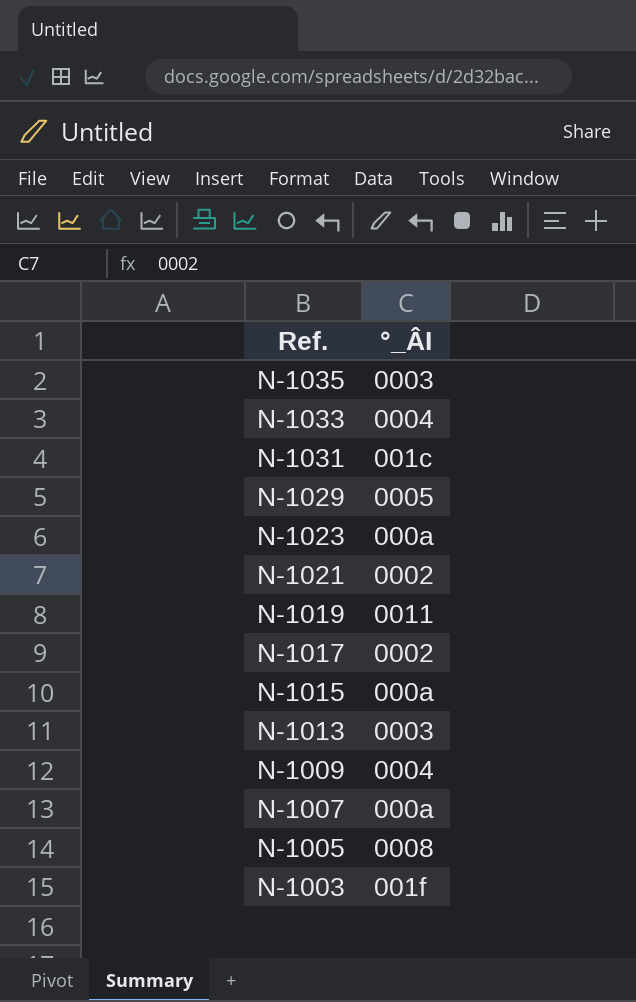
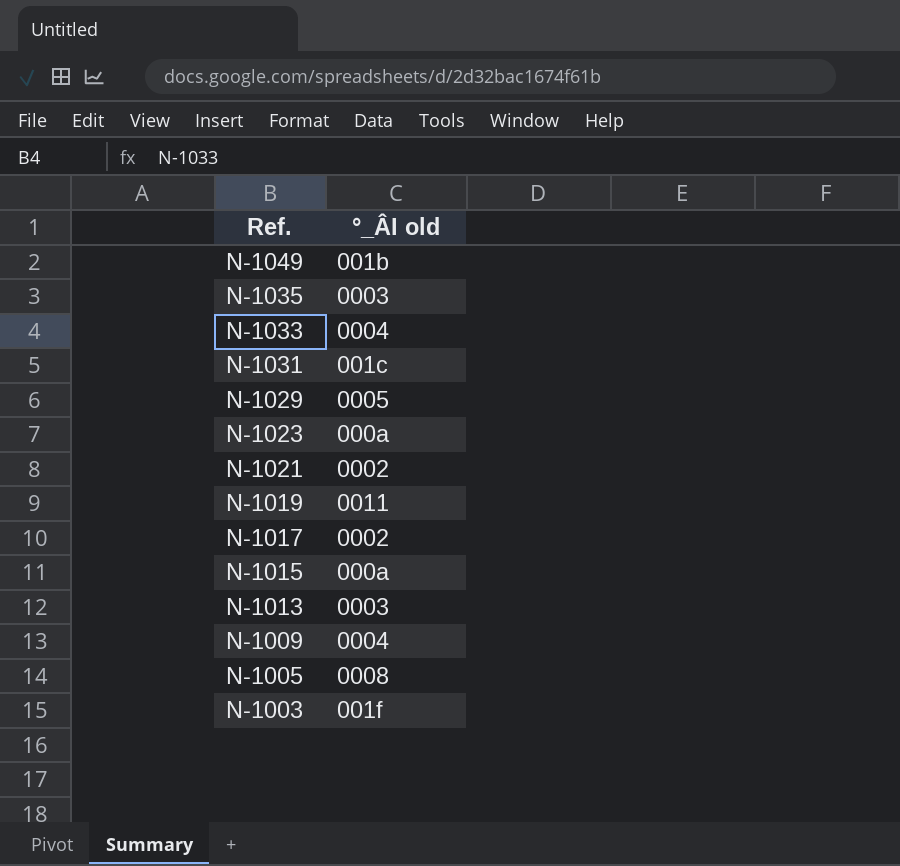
column name: °_ÂI -> °_ÂI old
row N-1007: 000a -> none
row N-1049: none -> 001b

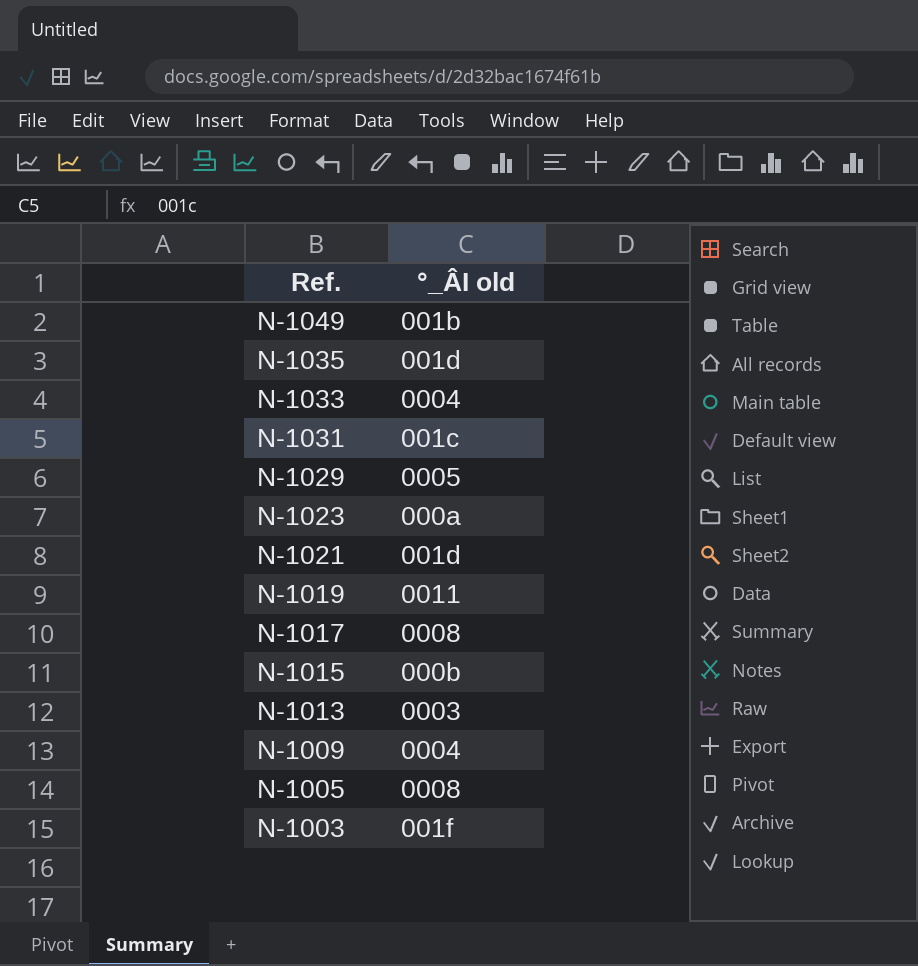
N-1035 | °_ÂI old: 0003 -> 001d
N-1021 | °_ÂI old: 0002 -> 001d
N-1017 | °_ÂI old: 0002 -> 0008
N-1015 | °_ÂI old: 000a -> 000b

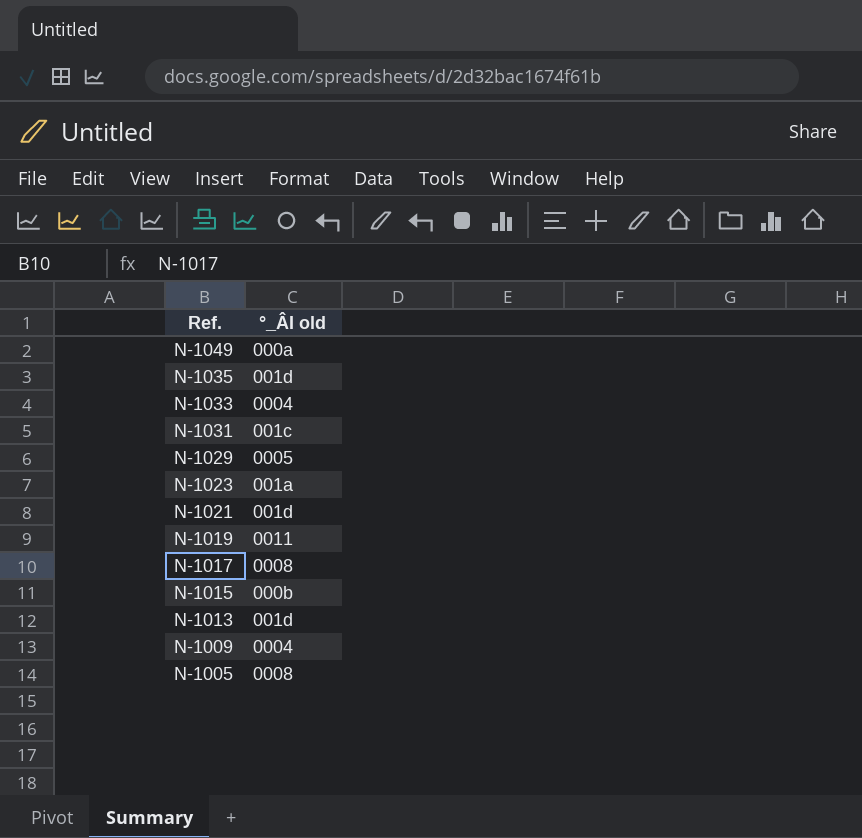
row N-1003: 001f -> none
N-1049 | °_ÂI old: 001b -> 000a
N-1023 | °_ÂI old: 000a -> 001a
N-1013 | °_ÂI old: 0003 -> 001d

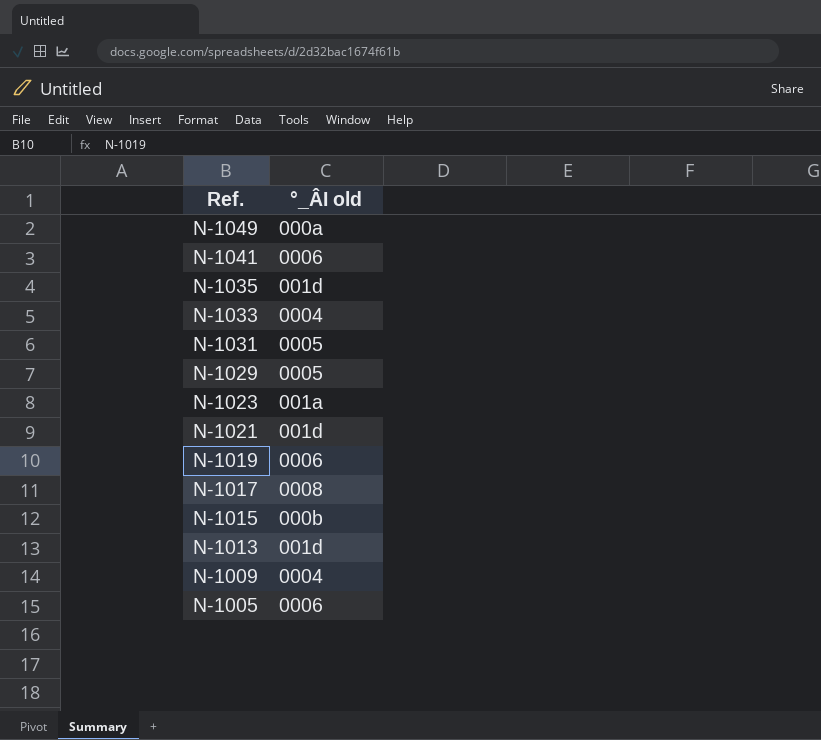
row N-1041: none -> 0006
N-1031 | °_ÂI old: 001c -> 0005
N-1019 | °_ÂI old: 0011 -> 0006
N-1005 | °_ÂI old: 0008 -> 0006

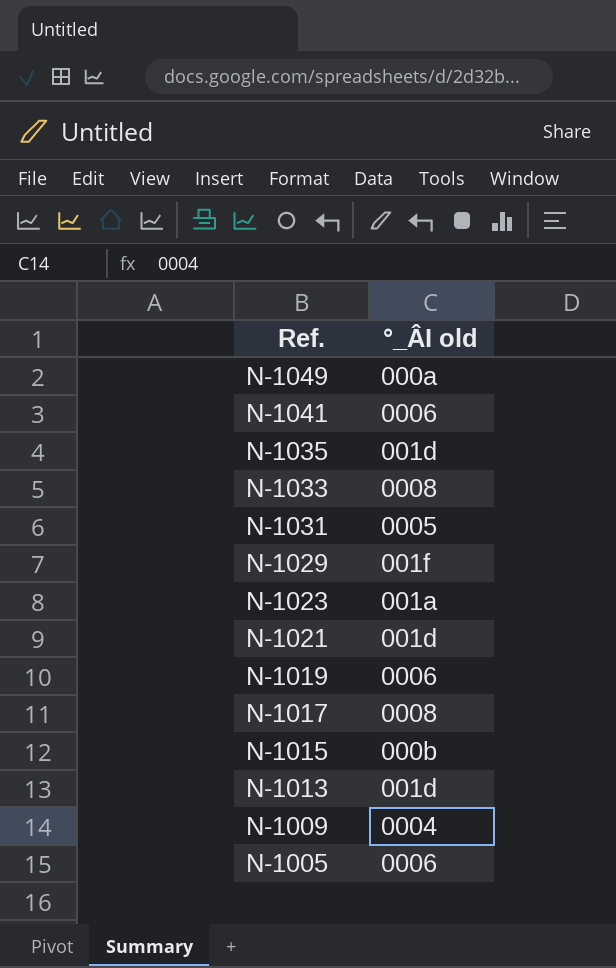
N-1033 | °_ÂI old: 0004 -> 0008
N-1029 | °_ÂI old: 0005 -> 001f

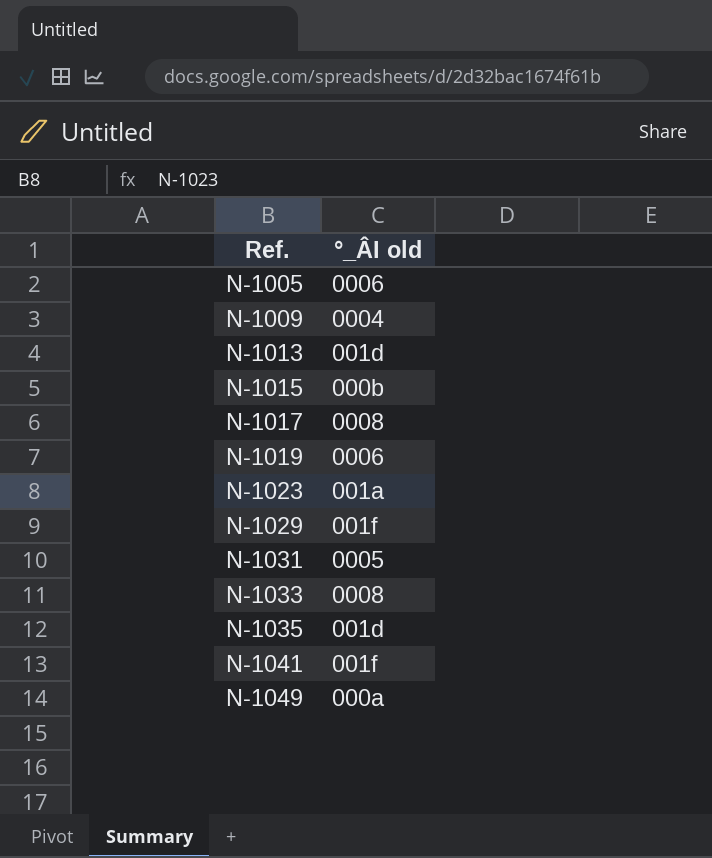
row order: Ref. descending -> Ref. ascending
row N-1021: 001d -> none
N-1041 | °_ÂI old: 0006 -> 001f

